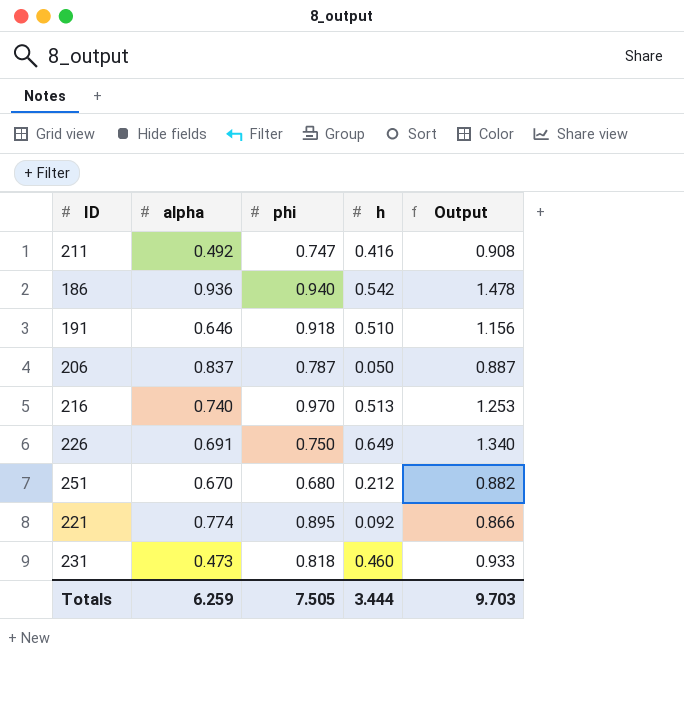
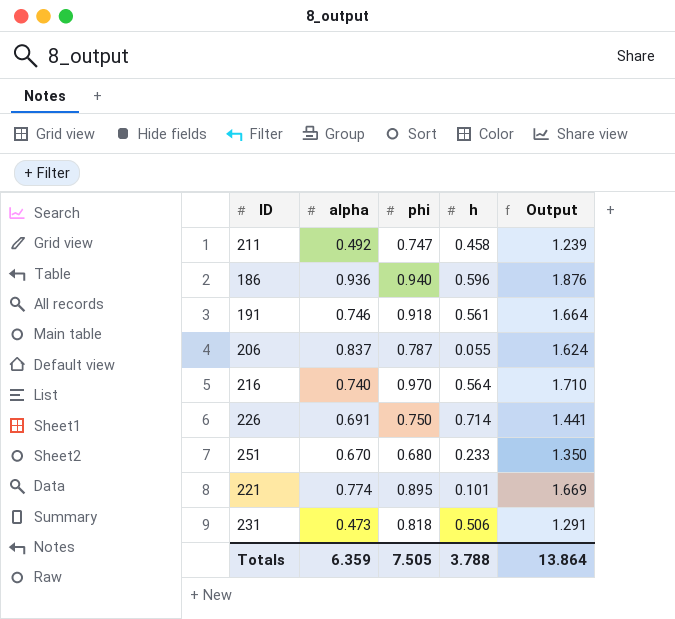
column Output | formula: [alpha] + [h] -> [alpha] + [phi]
211 | h: 0.416 -> 0.458
186 | h: 0.542 -> 0.596
191 | alpha: 0.646 -> 0.746
191 | h: 0.510 -> 0.561
206 | h: 0.050 -> 0.055
216 | h: 0.513 -> 0.564
226 | h: 0.649 -> 0.714
251 | h: 0.212 -> 0.233
221 | h: 0.092 -> 0.101
231 | h: 0.460 -> 0.506
Totals | alpha: 6.259 -> 6.359
Totals | h: 3.444 -> 3.788
Totals | Output: 9.703 -> 13.864

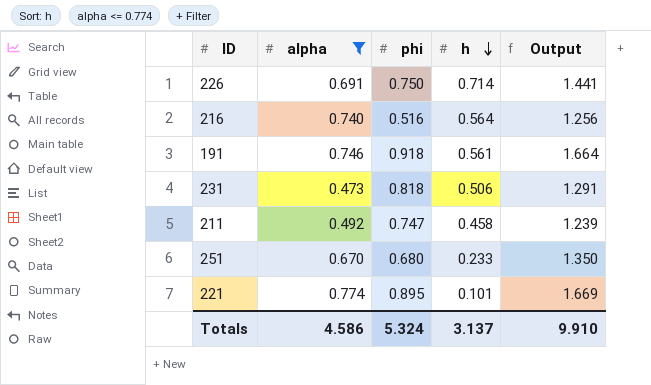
filter: none -> alpha <= 0.774
row order: none -> h descending
216 | phi: 0.970 -> 0.516
216 | Output: 1.710 -> 1.256
Totals | alpha: 6.359 -> 4.586
Totals | phi: 7.505 -> 5.324
Totals | h: 3.788 -> 3.137
Totals | Output: 13.864 -> 9.910

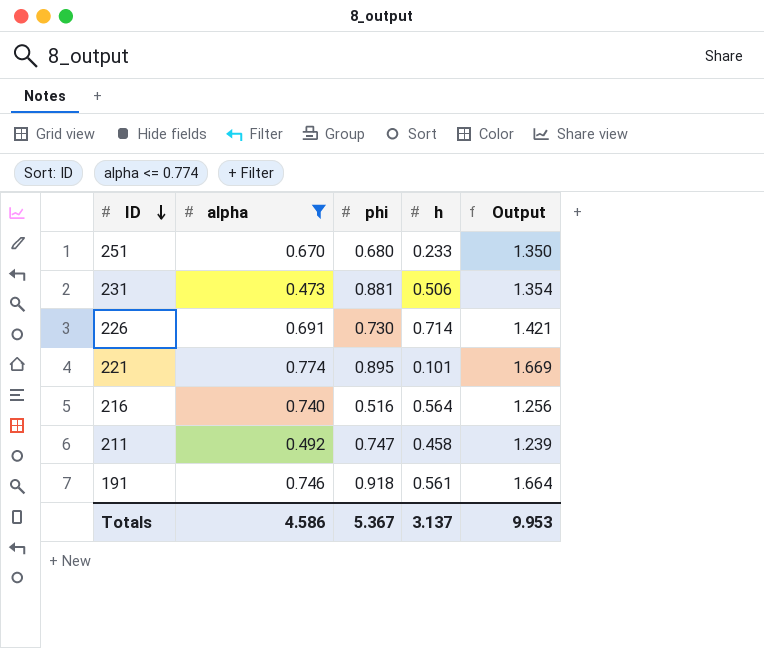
row order: h descending -> ID descending
231 | phi: 0.818 -> 0.881
231 | Output: 1.291 -> 1.354
226 | phi: 0.750 -> 0.730
226 | Output: 1.441 -> 1.421
Totals | phi: 5.324 -> 5.367
Totals | Output: 9.910 -> 9.953

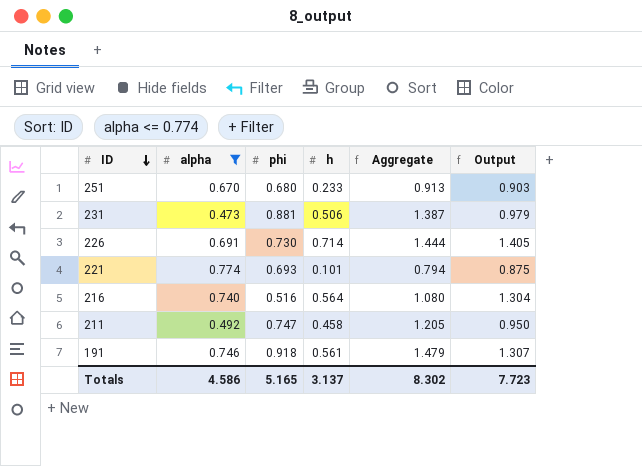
column Aggregate | formula: none -> [phi] + [h]
column Output | formula: [alpha] + [phi] -> [alpha] + [h]
221 | phi: 0.895 -> 0.693
Totals | phi: 5.367 -> 5.165
Totals | Output: 9.953 -> 7.723

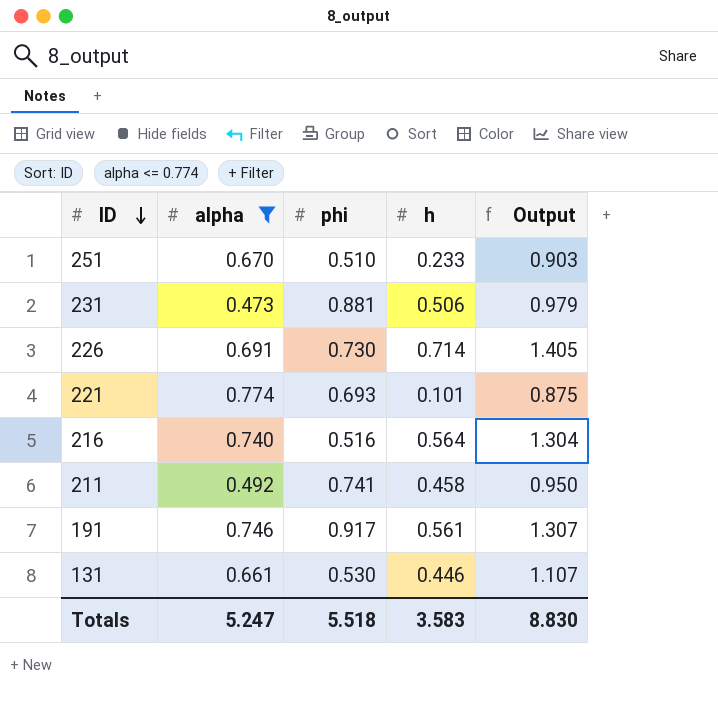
column Aggregate | formula: [phi] + [h] -> none
251 | phi: 0.680 -> 0.510
211 | phi: 0.747 -> 0.741
191 | phi: 0.918 -> 0.917
row 131: none -> 0.661 | 0.530 | 0.446 | 1.107
Totals | alpha: 4.586 -> 5.247
Totals | phi: 5.165 -> 5.518
Totals | h: 3.137 -> 3.583
Totals | Output: 7.723 -> 8.830

